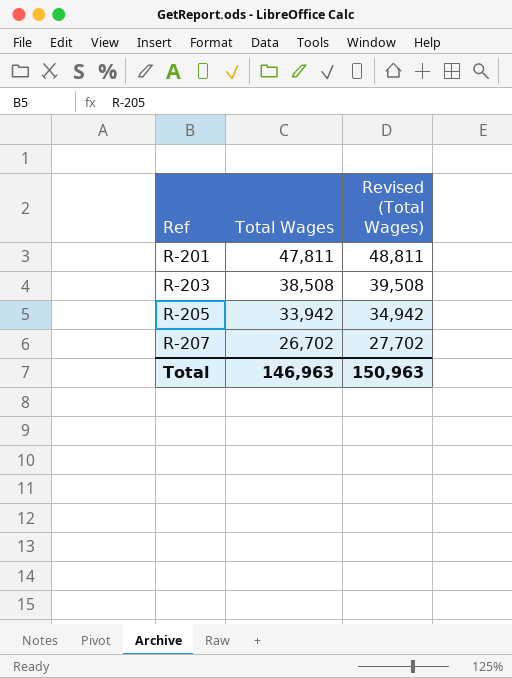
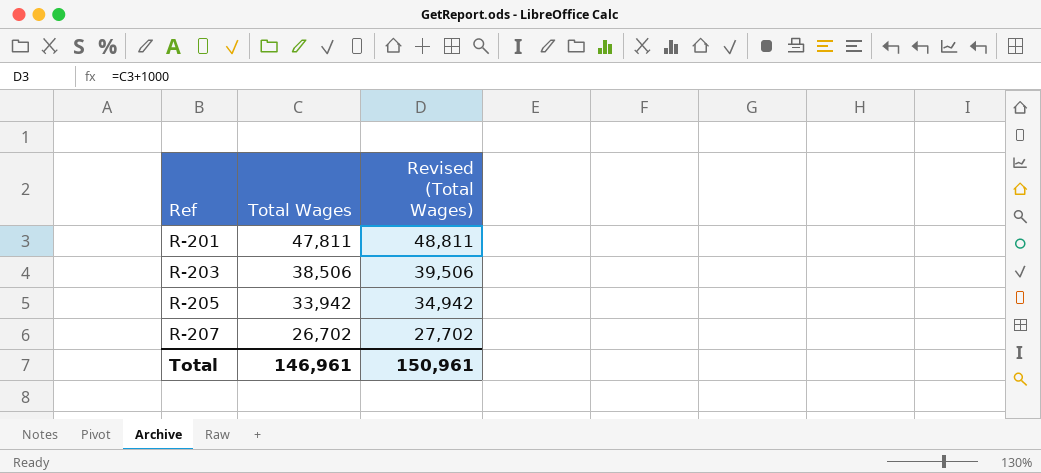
R-203 | Total Wages: 38,508 -> 38,506
R-203 | Revised (Total Wages): 39,508 -> 39,506
Total | Total Wages: 146,963 -> 146,961
Total | Revised (Total Wages): 150,963 -> 150,961

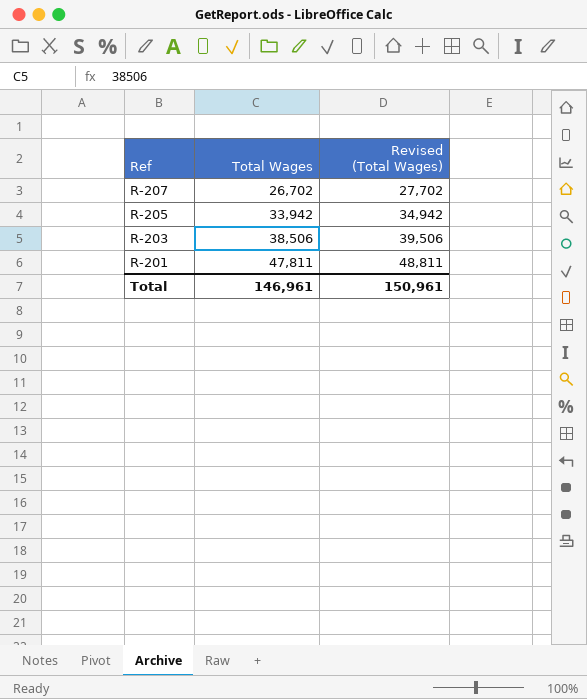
row order: Ref ascending -> Ref descending

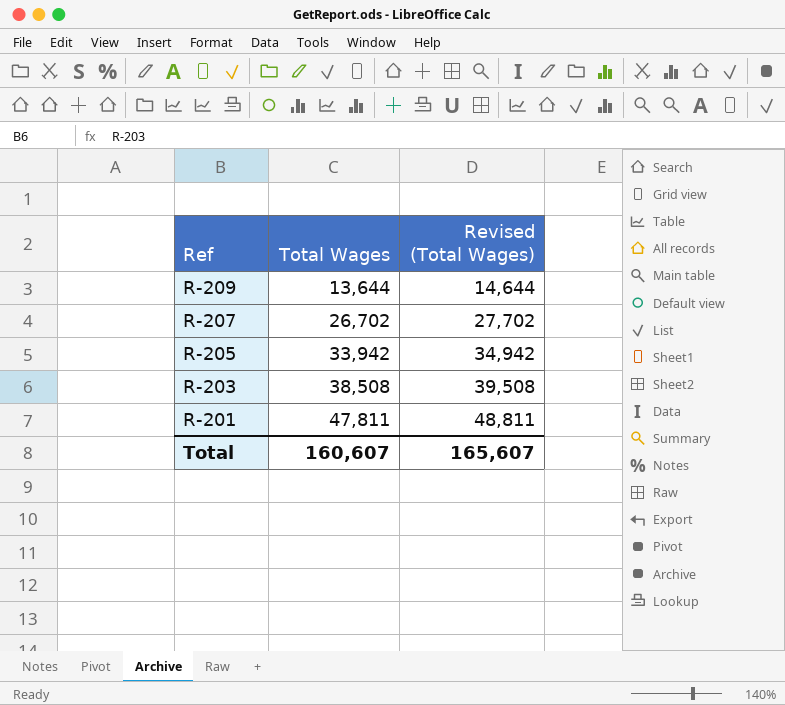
row R-209: none -> 13,644 | 14,644
R-203 | Total Wages: 38,506 -> 38,508
R-203 | Revised (Total Wages): 39,506 -> 39,508
Total | Total Wages: 146,961 -> 160,607
Total | Revised (Total Wages): 150,961 -> 165,607

